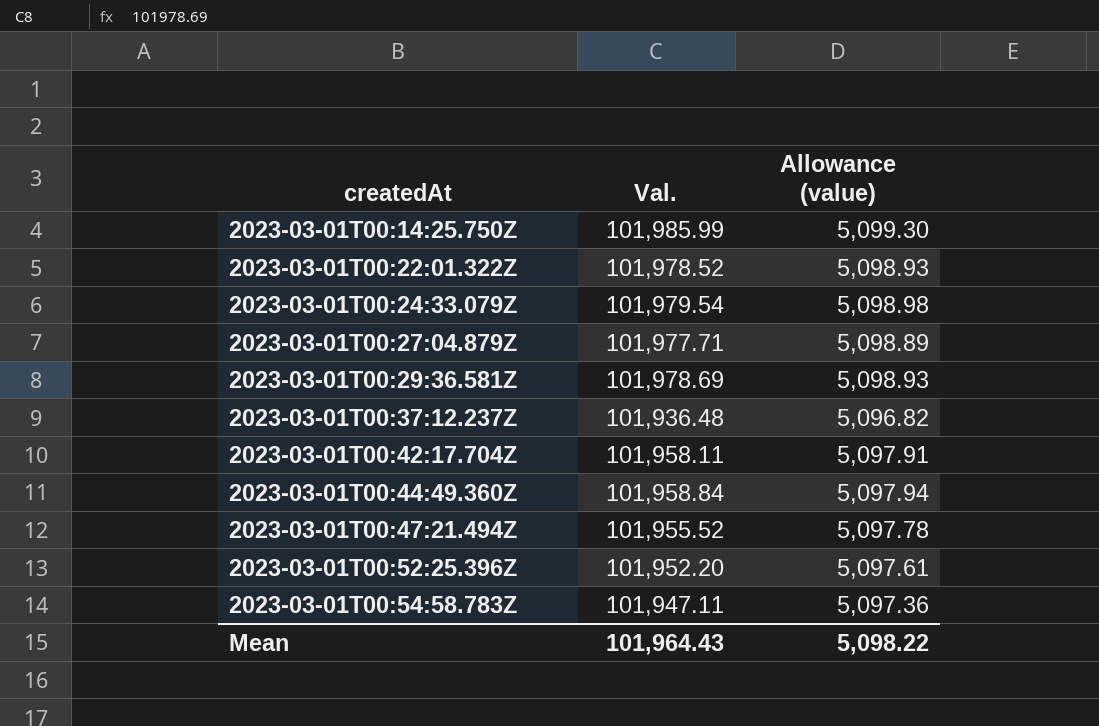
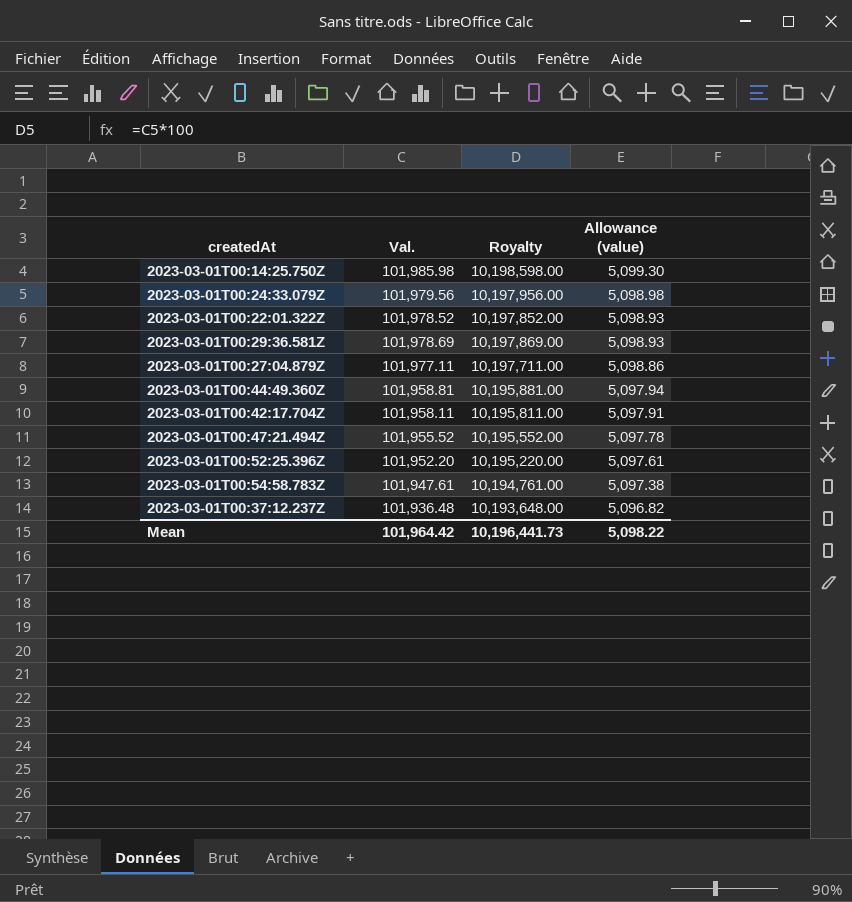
row order: createdAt ascending -> Allowance (value) descending
column Royalty | formula: none -> [Val.] * 100
2023-03-01T00:14:25.750Z | Val.: 101,985.99 -> 101,985.98
2023-03-01T00:24:33.079Z | Val.: 101,979.54 -> 101,979.56
2023-03-01T00:27:04.879Z | Val.: 101,977.71 -> 101,977.11
2023-03-01T00:27:04.879Z | Allowance (value): 5,098.89 -> 5,098.86
2023-03-01T00:44:49.360Z | Val.: 101,958.84 -> 101,958.81
2023-03-01T00:54:58.783Z | Val.: 101,947.11 -> 101,947.61
2023-03-01T00:54:58.783Z | Allowance (value): 5,097.36 -> 5,097.38
Mean | Val.: 101,964.43 -> 101,964.42

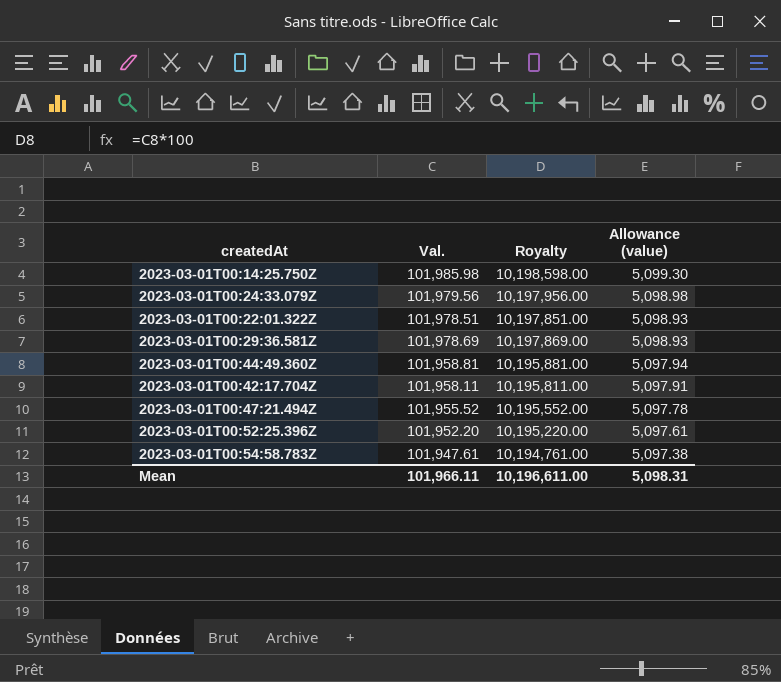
row 2023-03-01T00:27:04.879Z: 101,977.11 | 10,197,711.00 | 5,098.86 -> none
row 2023-03-01T00:37:12.237Z: 101,936.48 | 10,193,648.00 | 5,096.82 -> none
2023-03-01T00:22:01.322Z | Val.: 101,978.52 -> 101,978.51
2023-03-01T00:22:01.322Z | Royalty: 10,197,852.00 -> 10,197,851.00
Mean | Val.: 101,964.42 -> 101,966.11
Mean | Royalty: 10,196,441.73 -> 10,196,611.00
Mean | Allowance (value): 5,098.22 -> 5,098.31

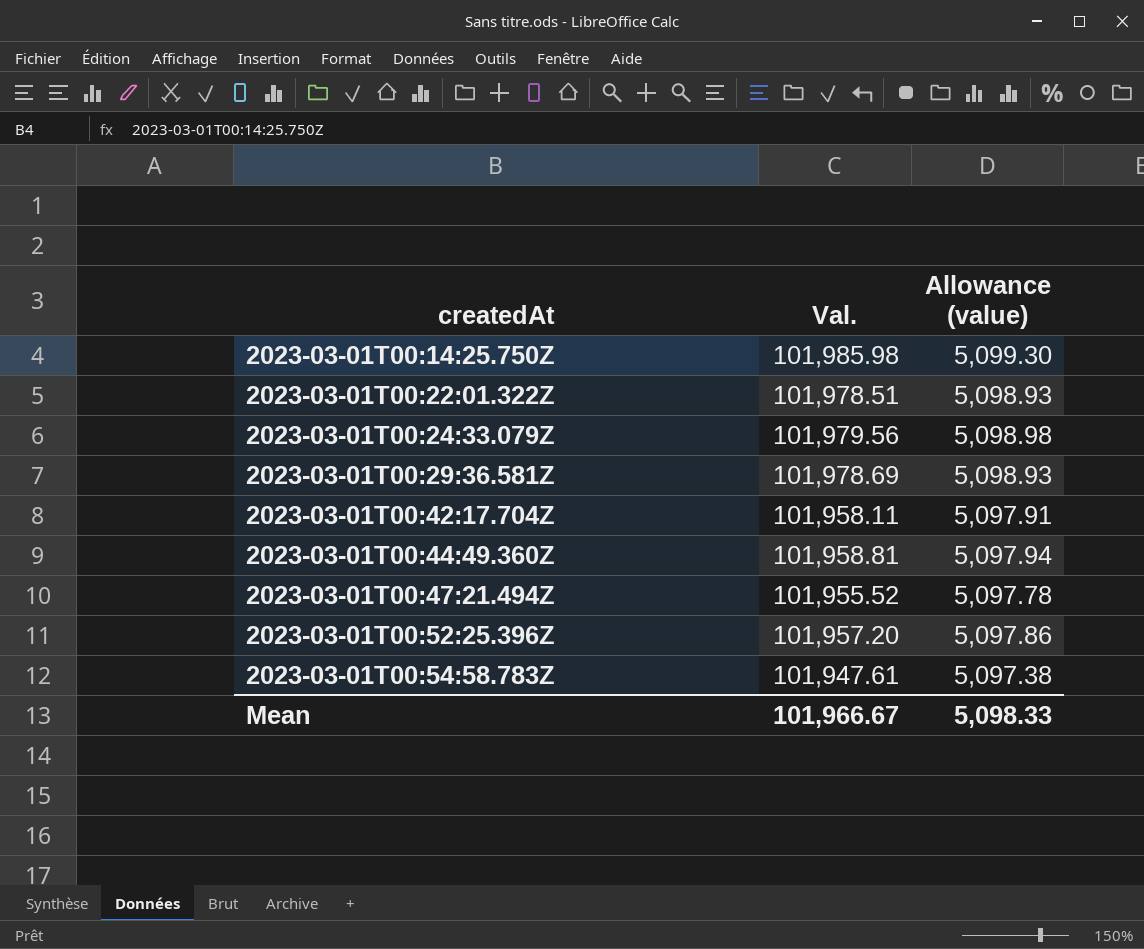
row order: Allowance (value) descending -> createdAt ascending
column Royalty | formula: [Val.] * 100 -> none
2023-03-01T00:52:25.396Z | Val.: 101,952.20 -> 101,957.20
2023-03-01T00:52:25.396Z | Allowance (value): 5,097.61 -> 5,097.86
Mean | Val.: 101,966.11 -> 101,966.67
Mean | Allowance (value): 5,098.31 -> 5,098.33

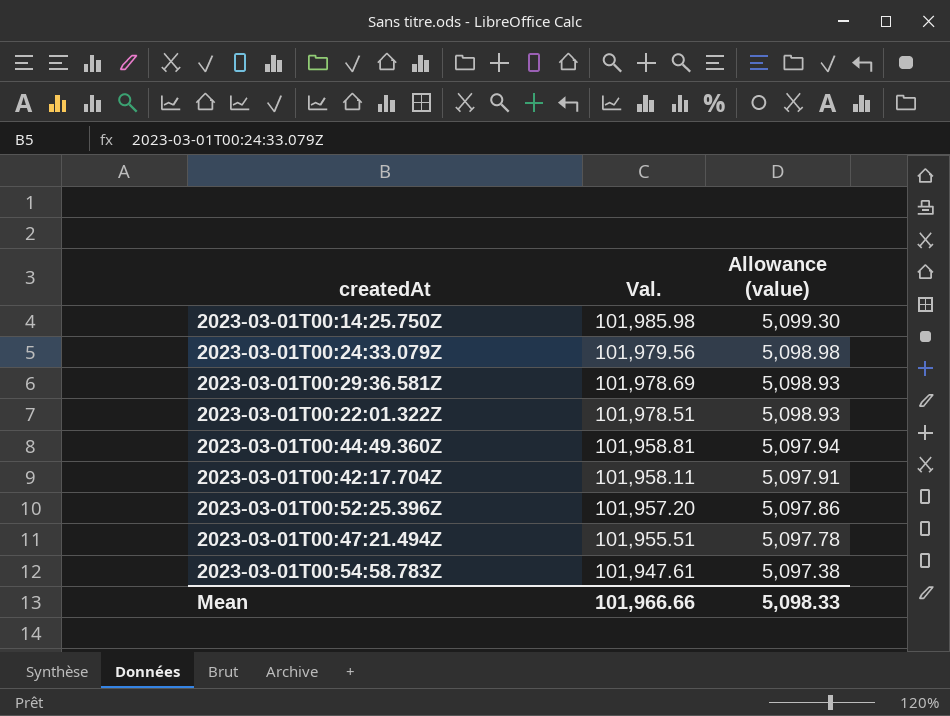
row order: createdAt ascending -> Val. descending
2023-03-01T00:47:21.494Z | Val.: 101,955.52 -> 101,955.51
Mean | Val.: 101,966.67 -> 101,966.66

